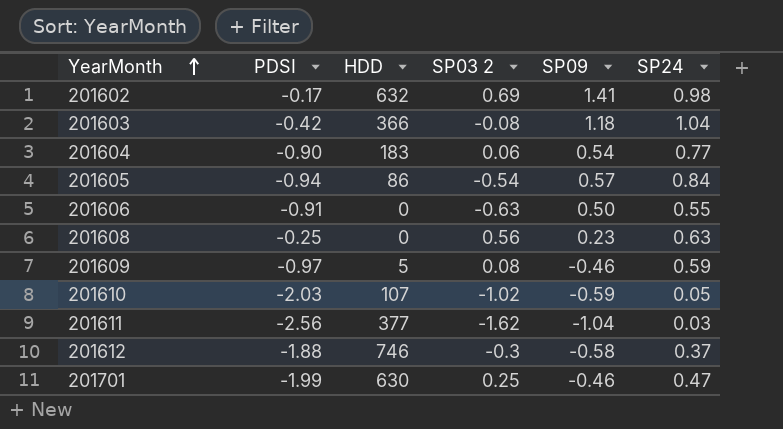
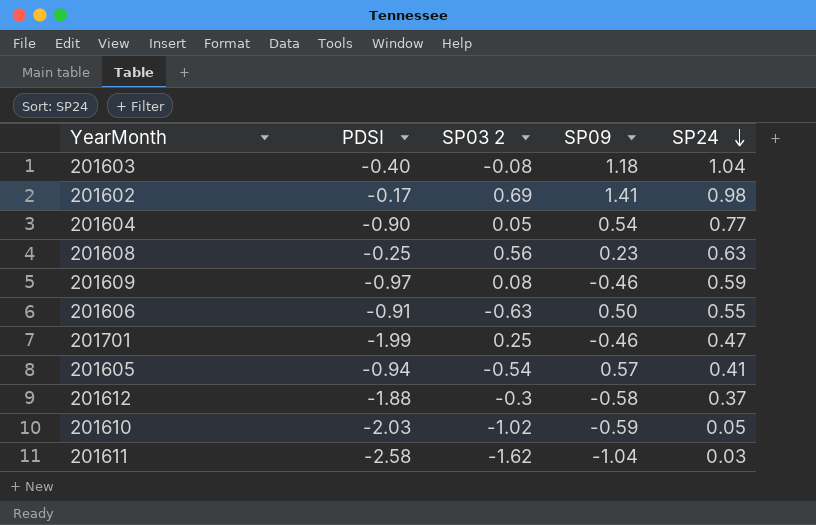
row order: YearMonth ascending -> SP24 descending
column HDD | position: 3 -> none
201603 | PDSI: -0.42 -> -0.40
201604 | SP03 2: 0.06 -> 0.05
201605 | SP24: 0.84 -> 0.41
201611 | PDSI: -2.56 -> -2.58

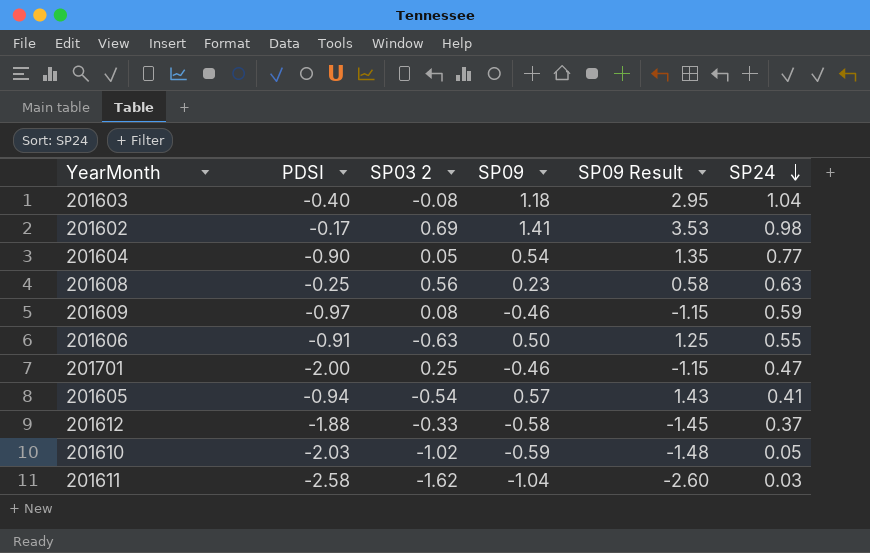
column SP09 Result | formula: none -> [SP09] * 2.5
201701 | PDSI: -1.99 -> -2.00
201612 | SP03 2: -0.3 -> -0.33

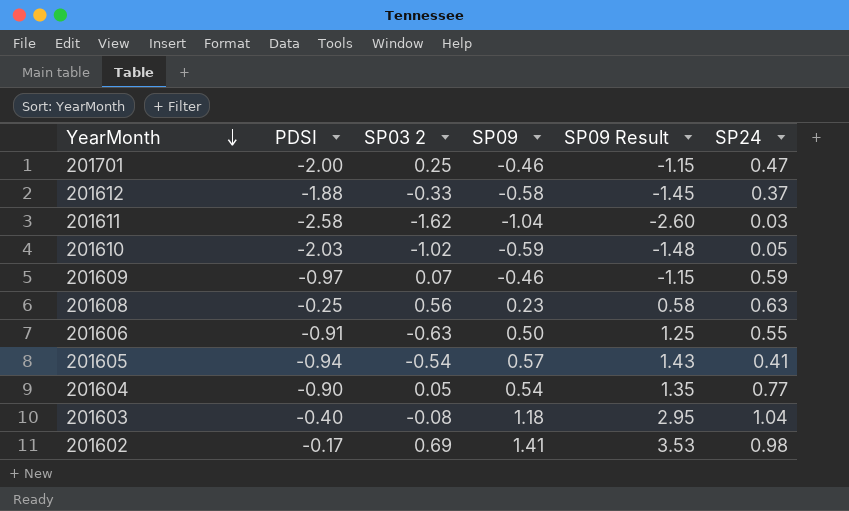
row order: SP24 descending -> YearMonth descending
201609 | SP03 2: 0.08 -> 0.07

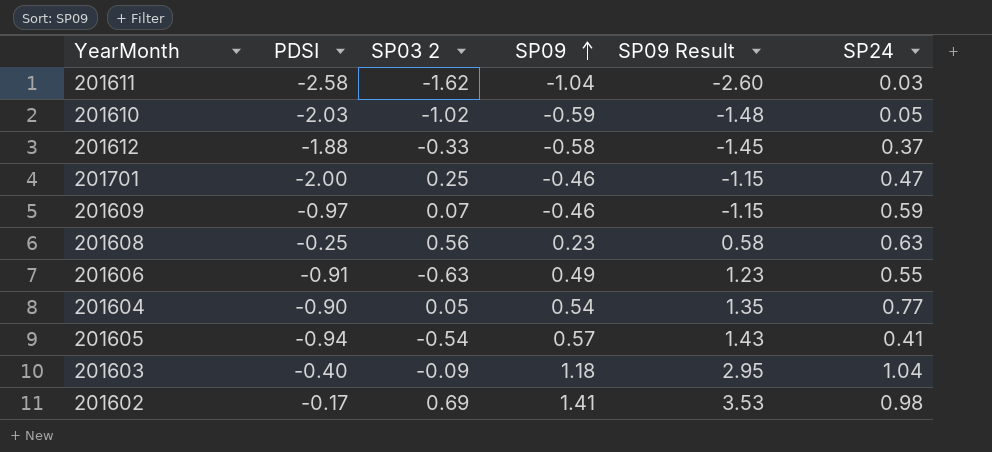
row order: YearMonth descending -> SP09 ascending
201606 | SP09: 0.50 -> 0.49
201606 | SP09 Result: 1.25 -> 1.23
201603 | SP03 2: -0.08 -> -0.09

